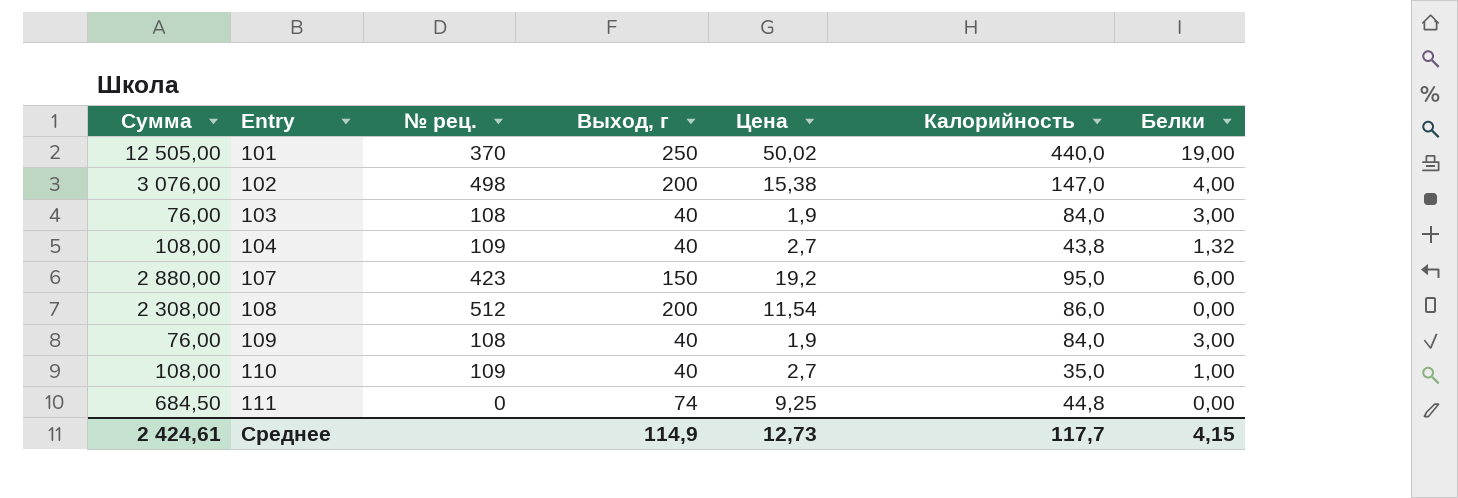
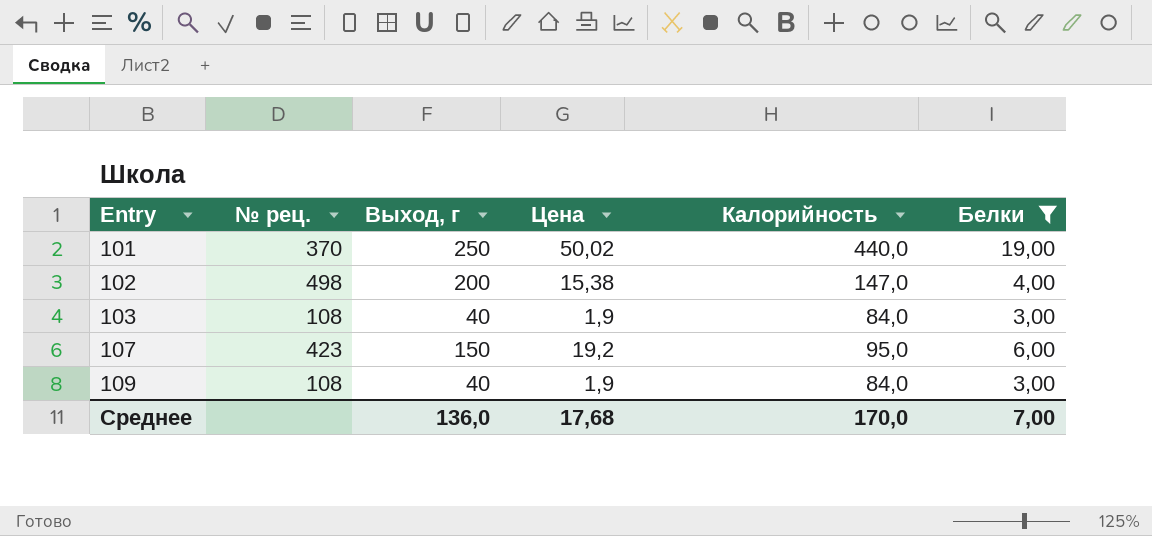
filter: none -> Белки >= 3,00
column Сумма | formula: [Выход, г] * [Цена] -> none
Среднее | Выход, г: 114,9 -> 136,0
Среднее | Цена: 12,73 -> 17,68
Среднее | Калорийность: 117,7 -> 170,0
Среднее | Белки: 4,15 -> 7,00

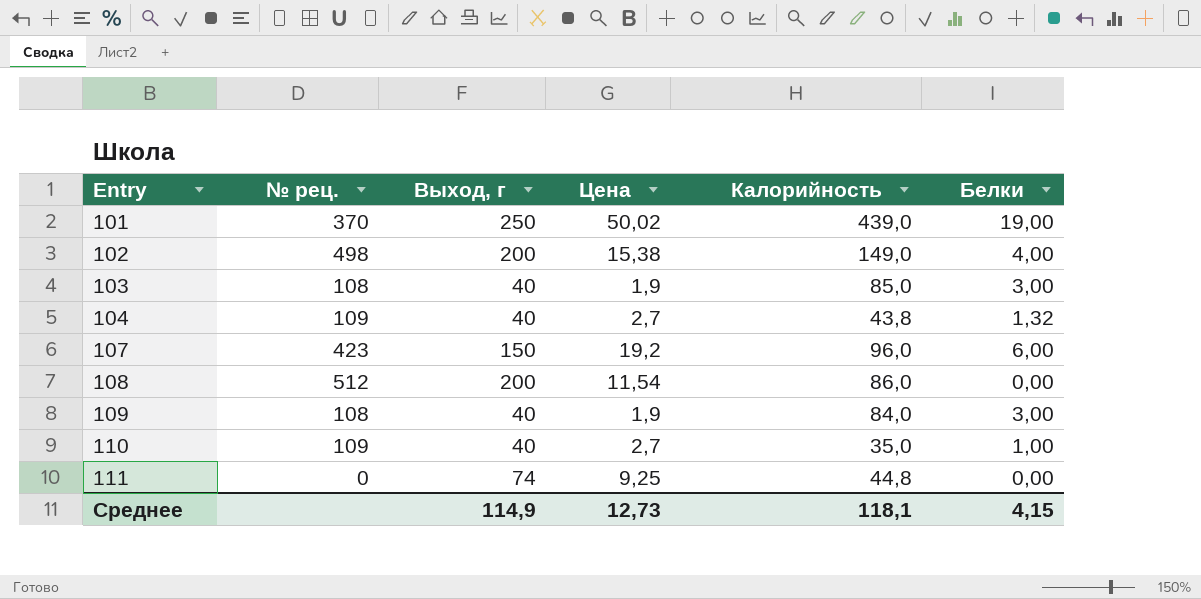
filter: Белки >= 3,00 -> none
101 | Калорийность: 440,0 -> 439,0
102 | Калорийность: 147,0 -> 149,0
103 | Калорийность: 84,0 -> 85,0
107 | Калорийность: 95,0 -> 96,0
Среднее | Выход, г: 136,0 -> 114,9
Среднее | Цена: 17,68 -> 12,73
Среднее | Калорийность: 170,0 -> 118,1
Среднее | Белки: 7,00 -> 4,15

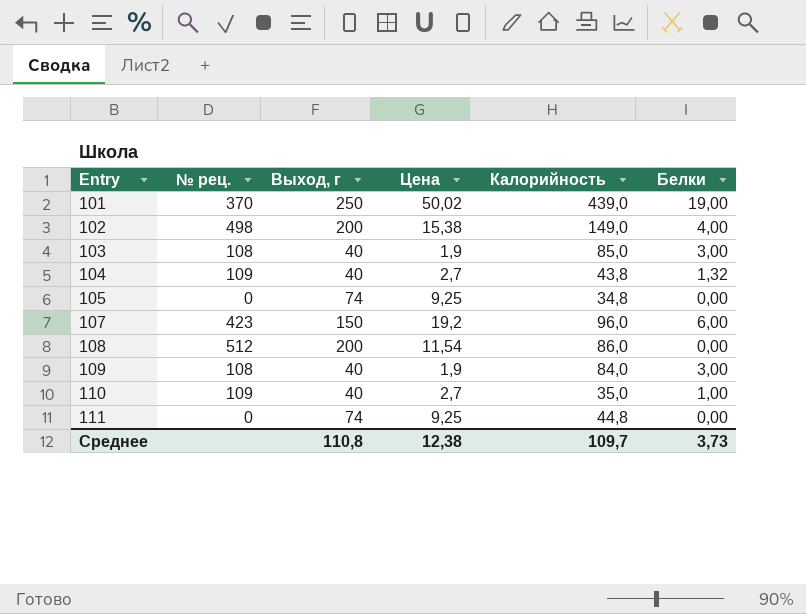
row 105: none -> 0 | 74 | 9,25 | 34,8 | 0,00
Среднее | Выход, г: 114,9 -> 110,8
Среднее | Цена: 12,73 -> 12,38
Среднее | Калорийность: 118,1 -> 109,7
Среднее | Белки: 4,15 -> 3,73

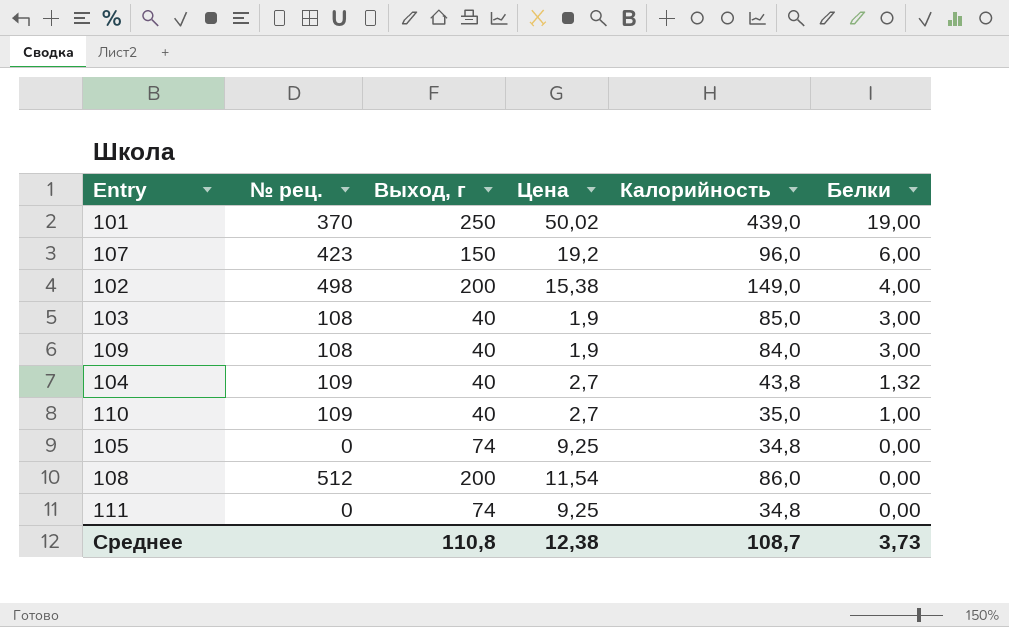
row order: Entry ascending -> Белки descending
111 | Калорийность: 44,8 -> 34,8
Среднее | Калорийность: 109,7 -> 108,7

